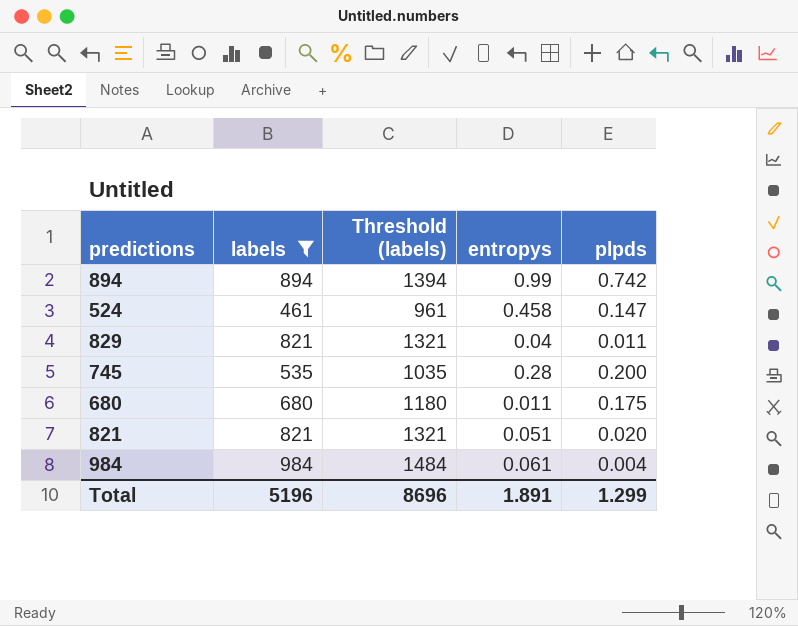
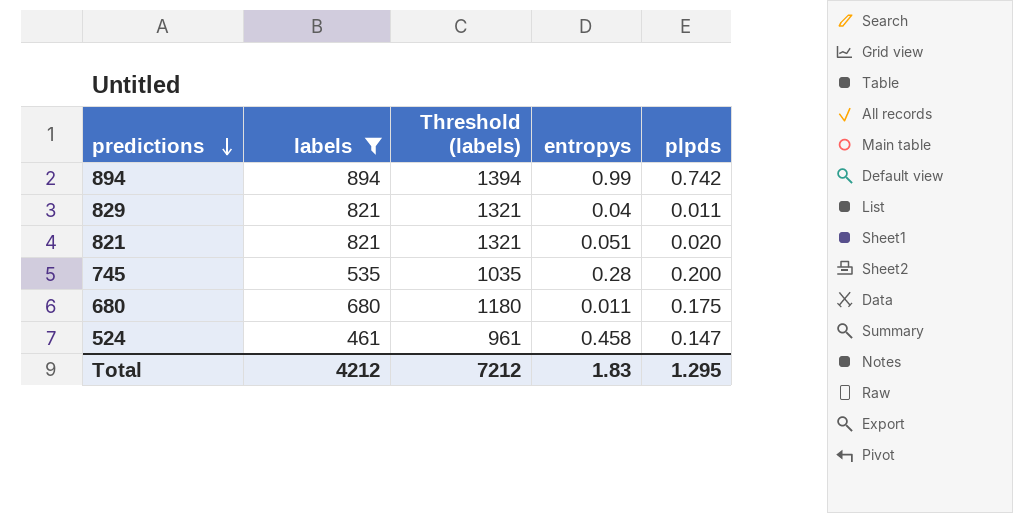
row order: none -> predictions descending
row 984: 984 | 1484 | 0.061 | 0.004 -> none
Total | labels: 5196 -> 4212
Total | Threshold (labels): 8696 -> 7212
Total | entropys: 1.891 -> 1.83
Total | plpds: 1.299 -> 1.295

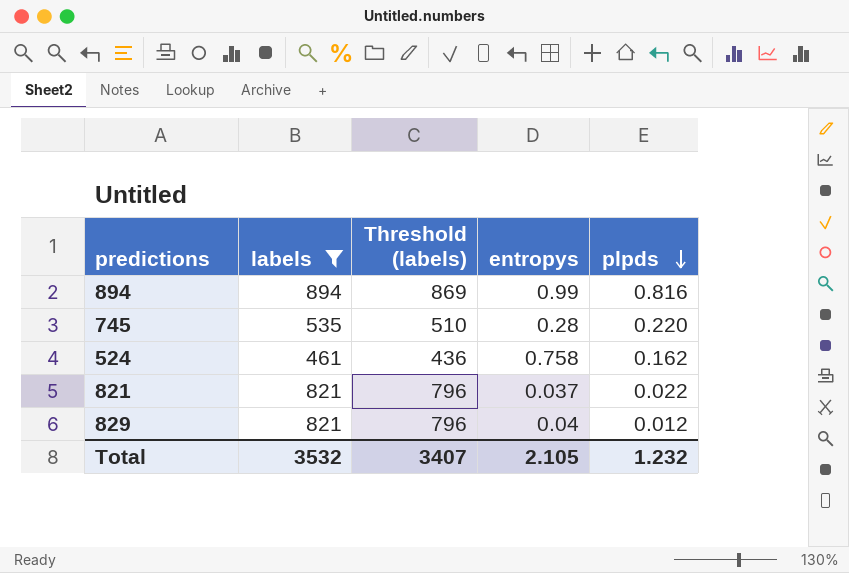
row order: predictions descending -> plpds descending
column Threshold (labels) | formula: [labels] + 500 -> [labels] - 25
row 680: 680 | 1180 | 0.011 | 0.175 -> none
894 | plpds: 0.742 -> 0.816
745 | plpds: 0.200 -> 0.220
524 | entropys: 0.458 -> 0.758
524 | plpds: 0.147 -> 0.162
821 | entropys: 0.051 -> 0.037
821 | plpds: 0.020 -> 0.022
829 | plpds: 0.011 -> 0.012
Total | labels: 4212 -> 3532
Total | Threshold (labels): 7212 -> 3407
Total | entropys: 1.83 -> 2.105
Total | plpds: 1.295 -> 1.232

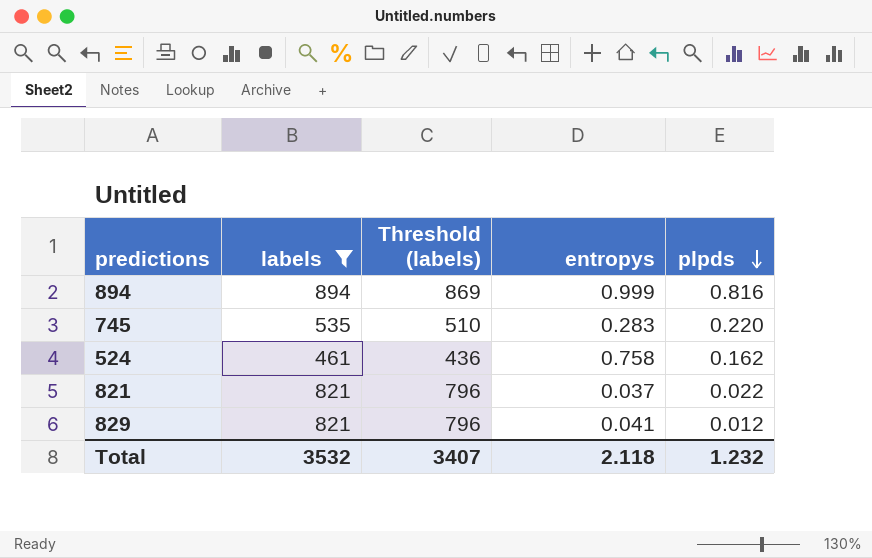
894 | entropys: 0.99 -> 0.999
745 | entropys: 0.28 -> 0.283
829 | entropys: 0.04 -> 0.041
Total | entropys: 2.105 -> 2.118

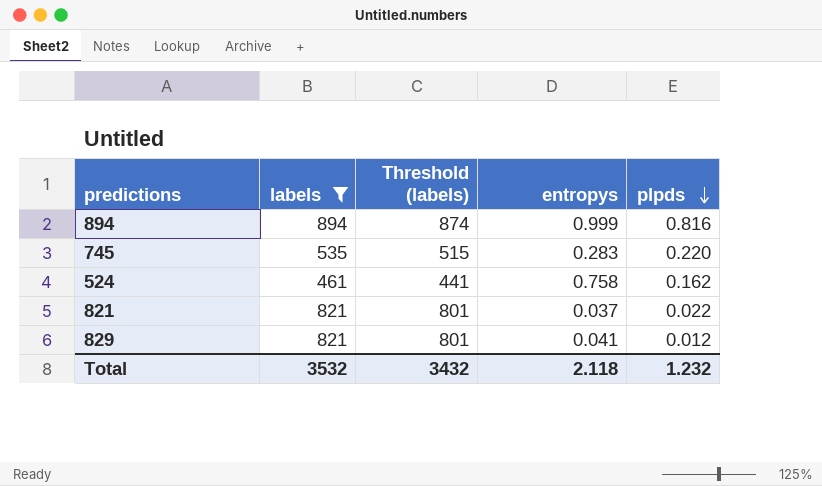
column Threshold (labels) | formula: [labels] - 25 -> [labels] - 20
Total | Threshold (labels): 3407 -> 3432

